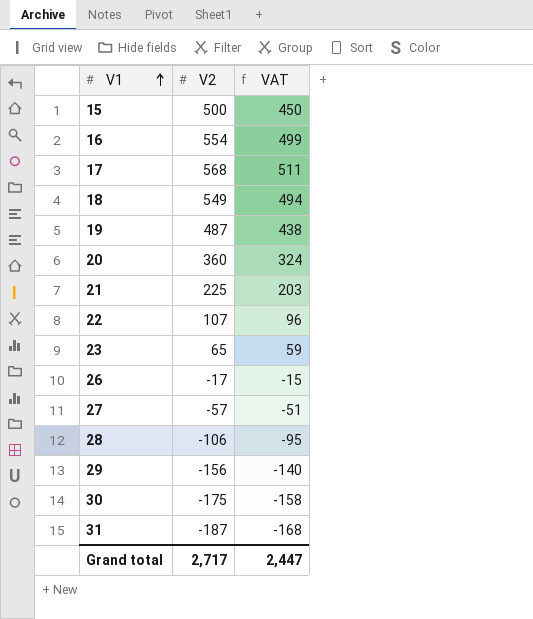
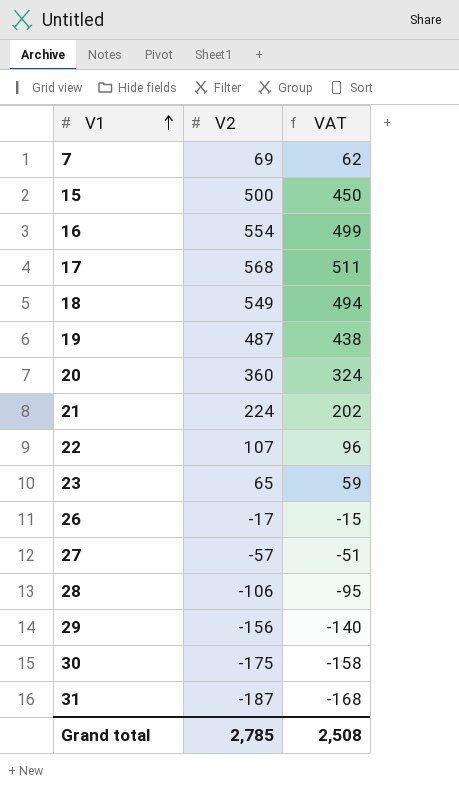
row 7: none -> 69 | 62
21 | V2: 225 -> 224
21 | VAT: 203 -> 202
Grand total | V2: 2,717 -> 2,785
Grand total | VAT: 2,447 -> 2,508

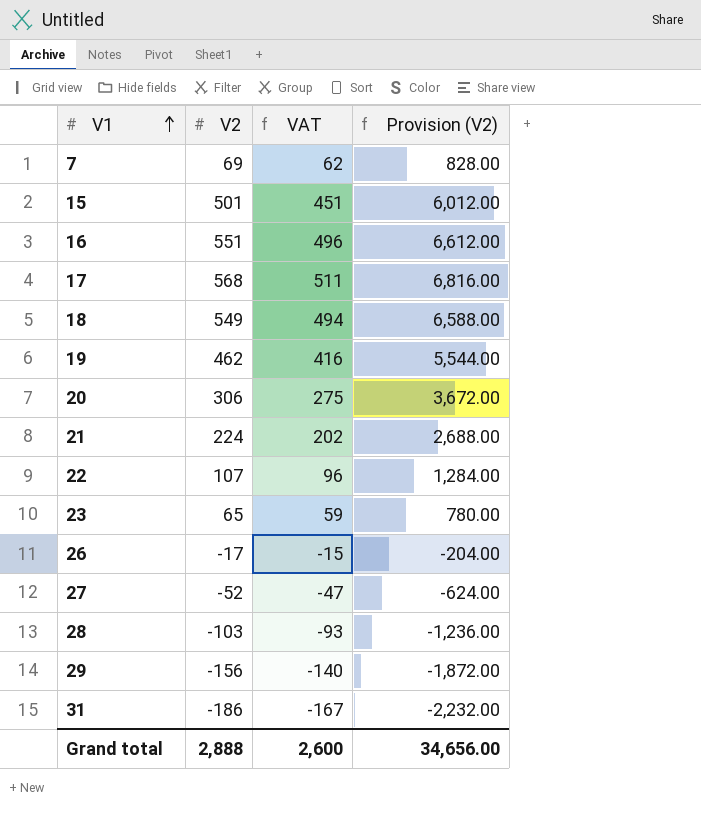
column Provision (V2) | formula: none -> [V2] * 12
row 30: -175 | -158 -> none
15 | V2: 500 -> 501
15 | VAT: 450 -> 451
16 | V2: 554 -> 551
16 | VAT: 499 -> 496
19 | V2: 487 -> 462
19 | VAT: 438 -> 416
20 | V2: 360 -> 306
20 | VAT: 324 -> 275
27 | V2: -57 -> -52
27 | VAT: -51 -> -47
28 | V2: -106 -> -103
28 | VAT: -95 -> -93
31 | V2: -187 -> -186
31 | VAT: -168 -> -167
Grand total | V2: 2,785 -> 2,888
Grand total | VAT: 2,508 -> 2,600

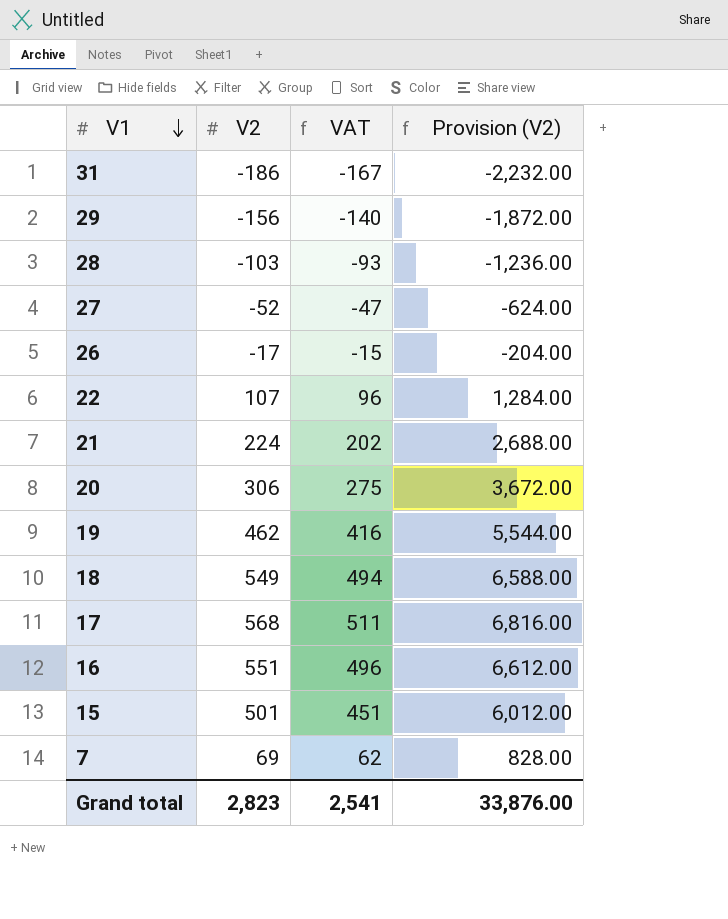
row order: V1 ascending -> V1 descending
row 23: 65 | 59 | 780.00 -> none
Grand total | V2: 2,888 -> 2,823
Grand total | VAT: 2,600 -> 2,541
Grand total | Provision (V2): 34,656.00 -> 33,876.00

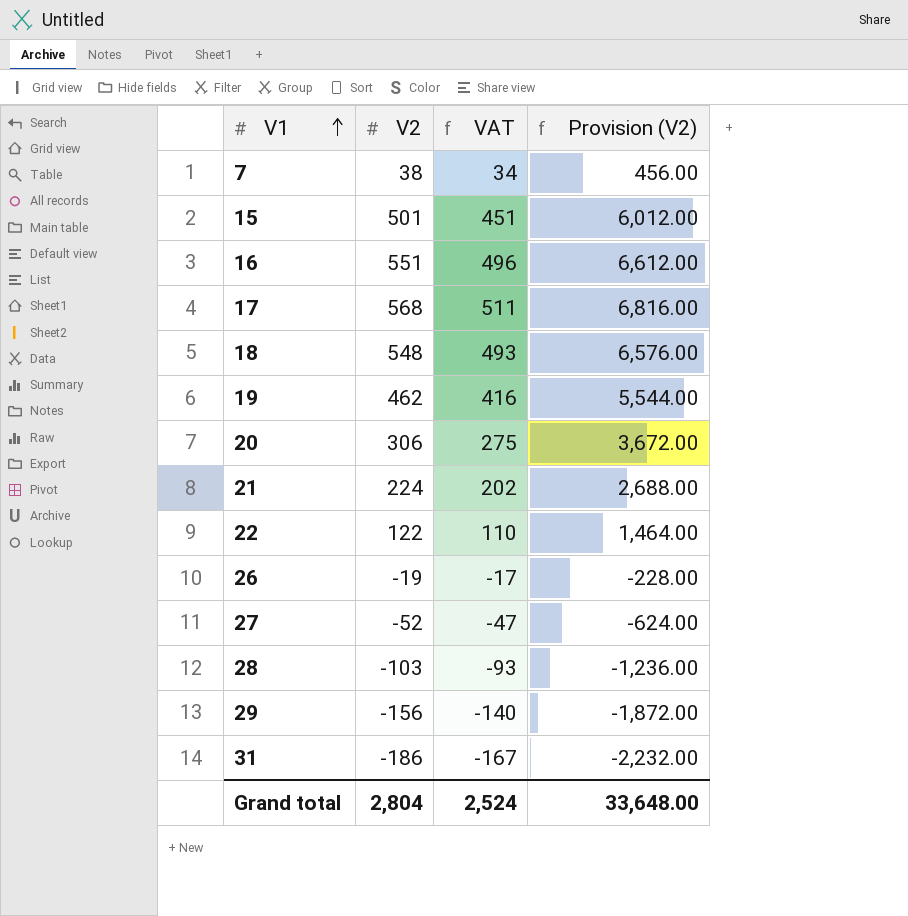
row order: V1 descending -> V1 ascending
7 | V2: 69 -> 38
7 | VAT: 62 -> 34
7 | Provision (V2): 828.00 -> 456.00
18 | V2: 549 -> 548
18 | VAT: 494 -> 493
18 | Provision (V2): 6,588.00 -> 6,576.00
22 | V2: 107 -> 122
22 | VAT: 96 -> 110
22 | Provision (V2): 1,284.00 -> 1,464.00
26 | V2: -17 -> -19
26 | VAT: -15 -> -17
26 | Provision (V2): -204.00 -> -228.00
Grand total | V2: 2,823 -> 2,804
Grand total | VAT: 2,541 -> 2,524
Grand total | Provision (V2): 33,876.00 -> 33,648.00

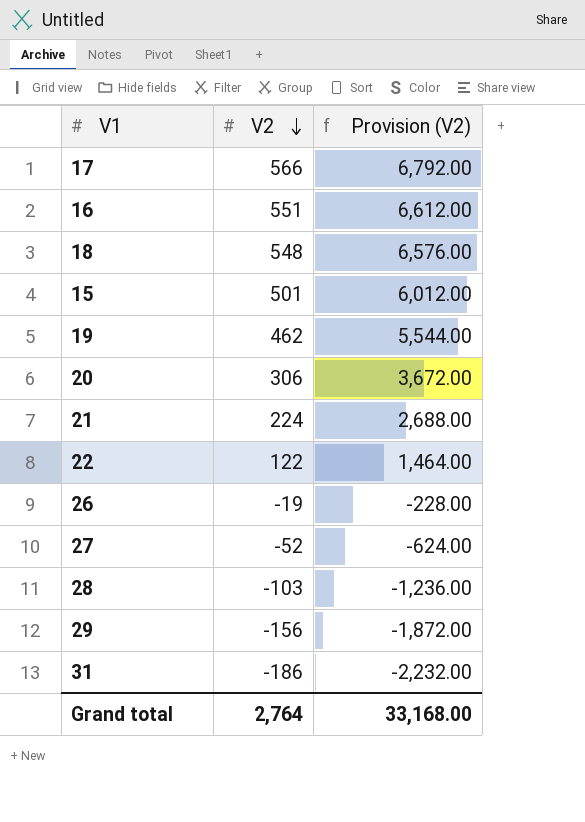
row order: V1 ascending -> V2 descending
column VAT | formula: [V2] * 0.9 -> none
row 7: 38 | 34 | 456.00 -> none
17 | V2: 568 -> 566
17 | Provision (V2): 6,816.00 -> 6,792.00
Grand total | V2: 2,804 -> 2,764
Grand total | Provision (V2): 33,648.00 -> 33,168.00

